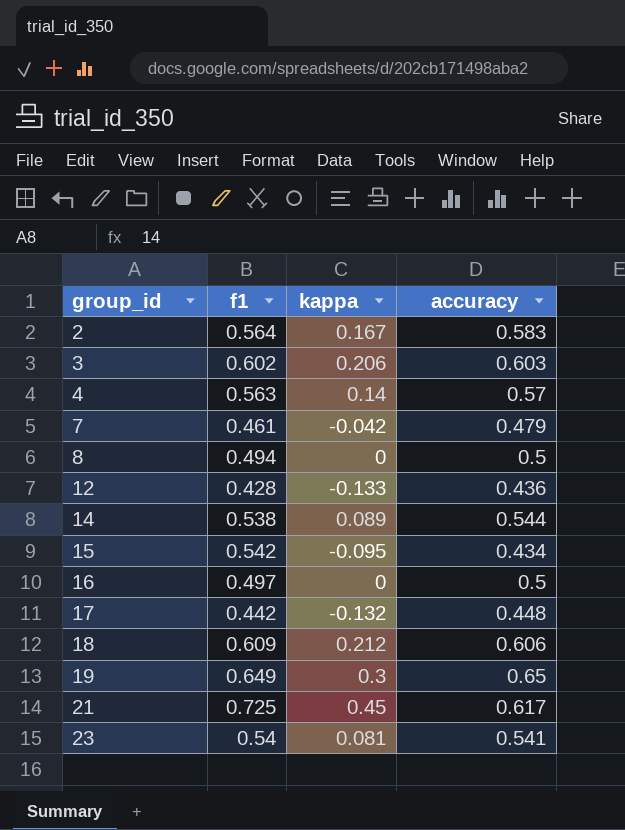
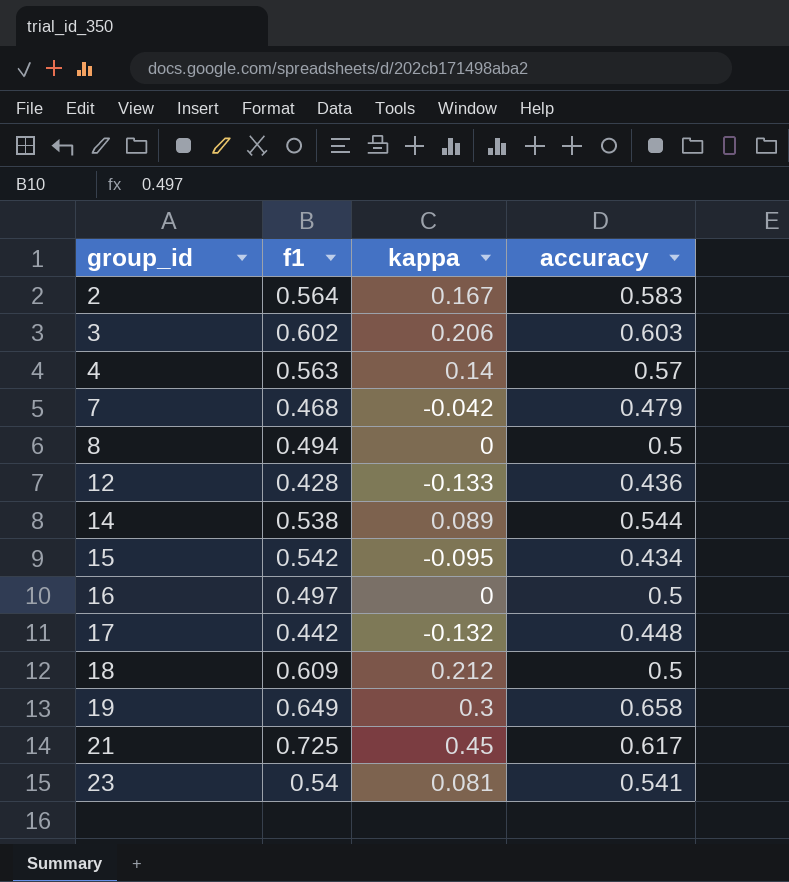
7 | f1: 0.461 -> 0.468
18 | accuracy: 0.606 -> 0.5
19 | accuracy: 0.65 -> 0.658

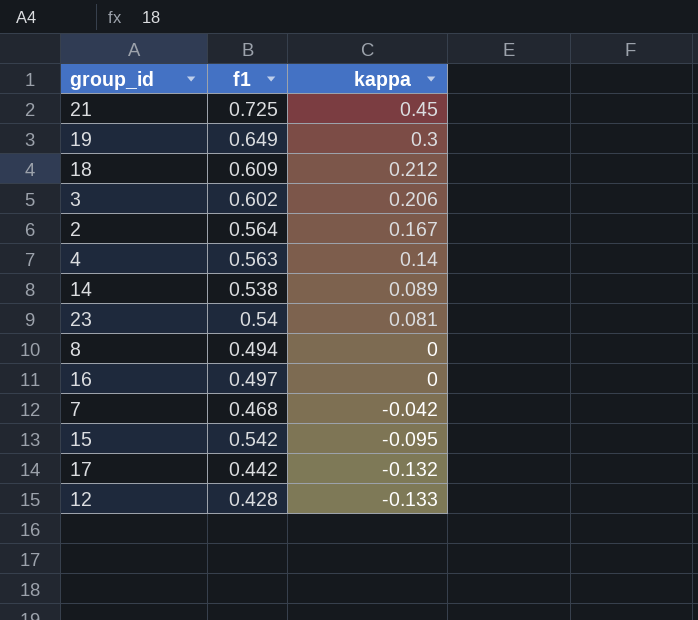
row order: group_id ascending -> kappa descending
column accuracy | position: 4 -> none

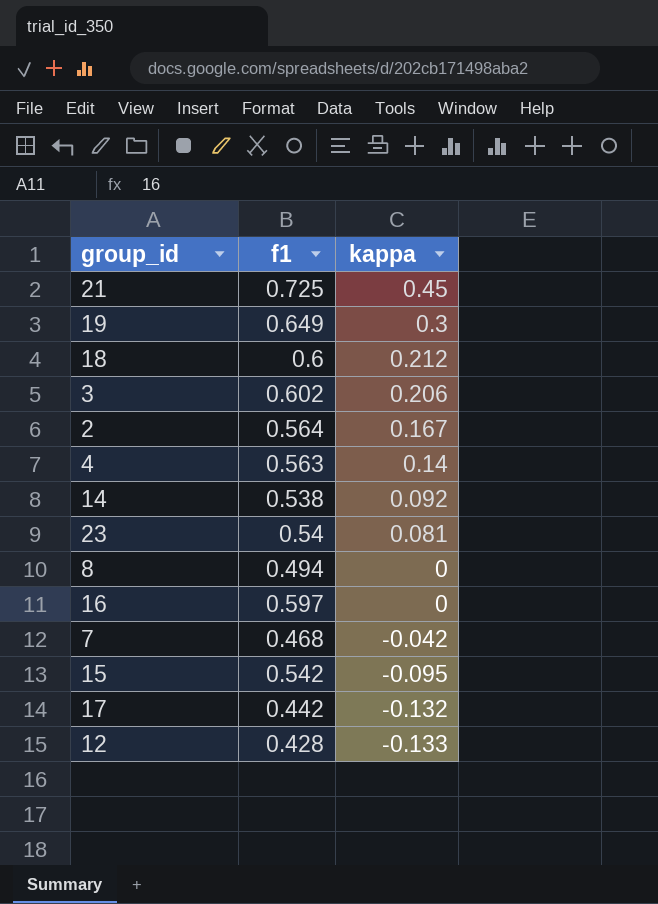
18 | f1: 0.609 -> 0.6
14 | kappa: 0.089 -> 0.092
16 | f1: 0.497 -> 0.597

